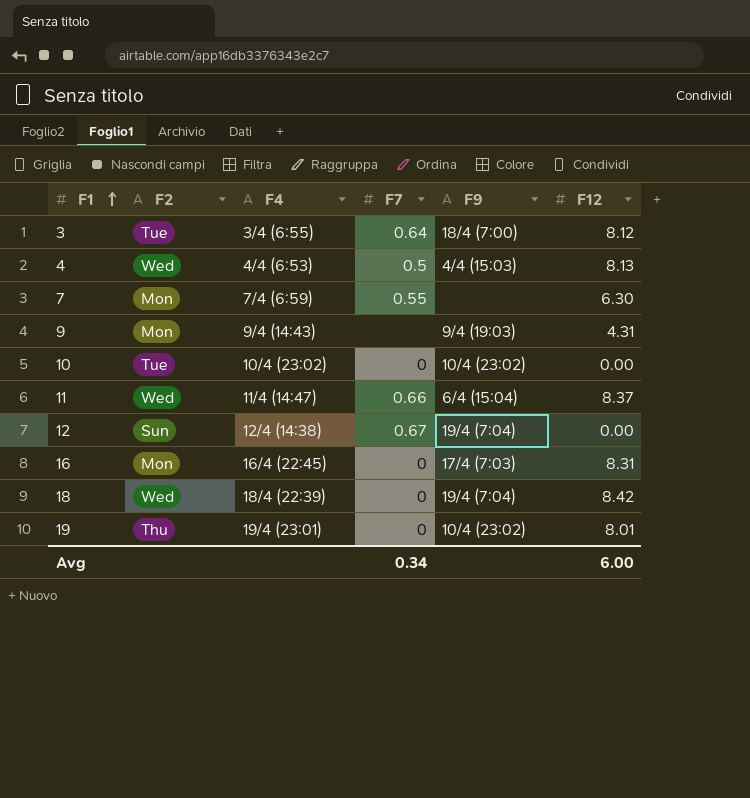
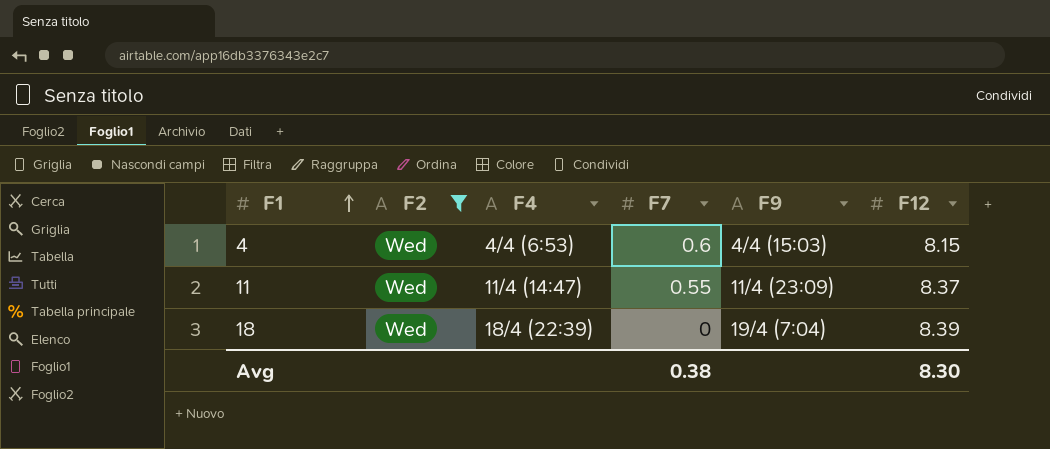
filter: none -> F2 = Wed
4 | F7: 0.5 -> 0.6
4 | F12: 8.13 -> 8.15
11 | F7: 0.66 -> 0.55
11 | F9: 6/4 (15:04) -> 11/4 (23:09)
18 | F12: 8.42 -> 8.39
Avg | F7: 0.34 -> 0.38
Avg | F12: 6.00 -> 8.30

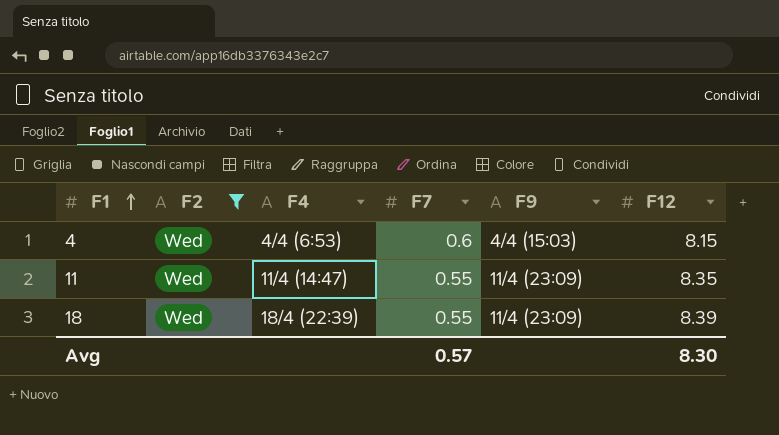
11 | F12: 8.37 -> 8.35
18 | F7: 0 -> 0.55
18 | F9: 19/4 (7:04) -> 11/4 (23:09)
Avg | F7: 0.38 -> 0.57

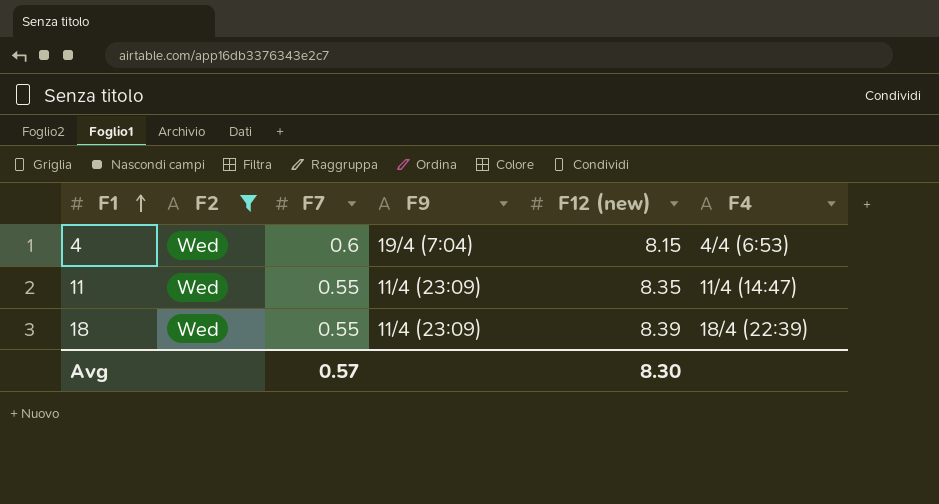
column name: F12 -> F12 (new)
column F4 | position: 3 -> 6
4 | F9: 4/4 (15:03) -> 19/4 (7:04)

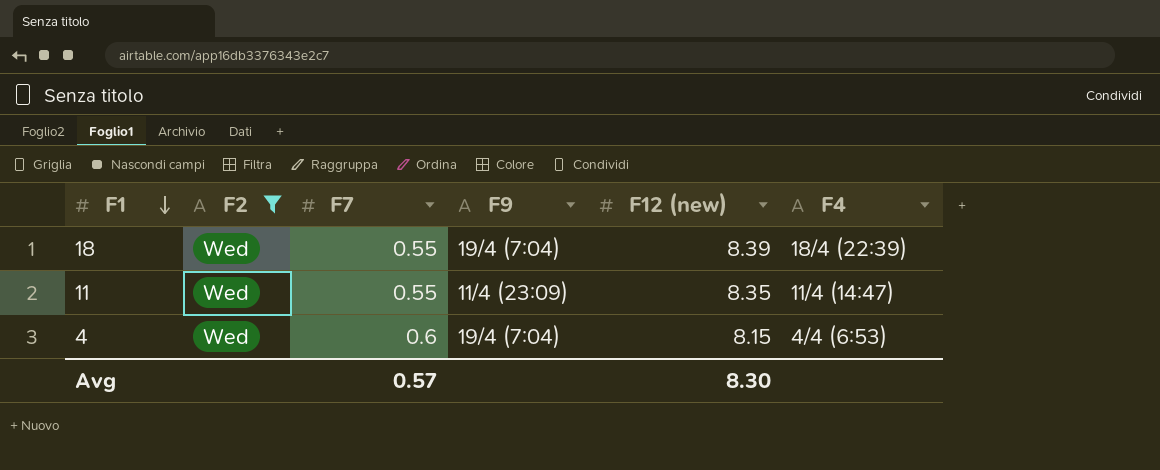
row order: F1 ascending -> F1 descending
18 | F9: 11/4 (23:09) -> 19/4 (7:04)

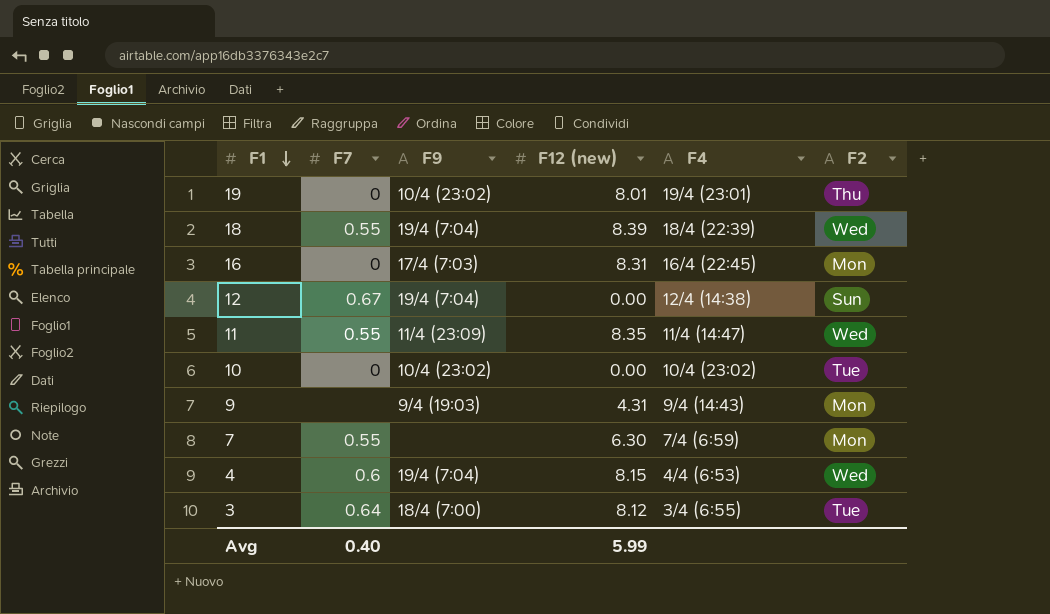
filter: F2 = Wed -> none
column F2 | position: 2 -> 6
Avg | F7: 0.57 -> 0.40
Avg | F12 (new): 8.30 -> 5.99

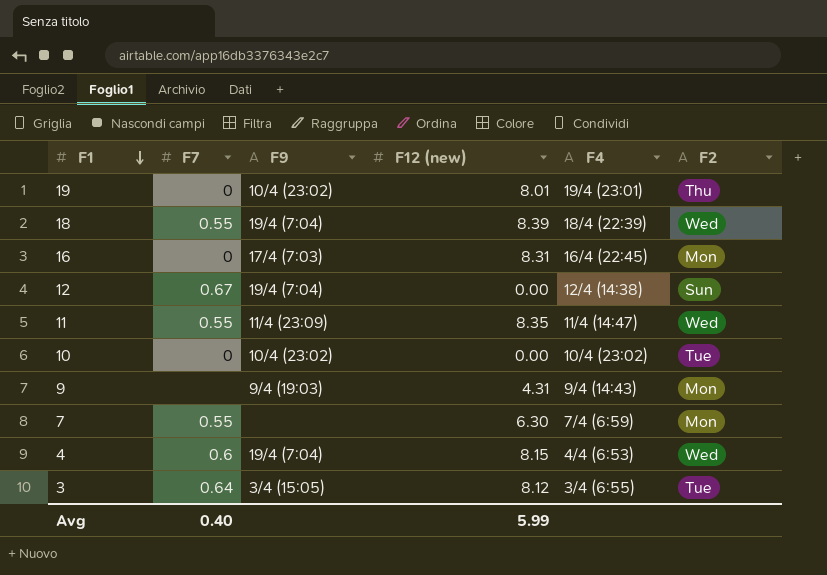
3 | F9: 18/4 (7:00) -> 3/4 (15:05)

